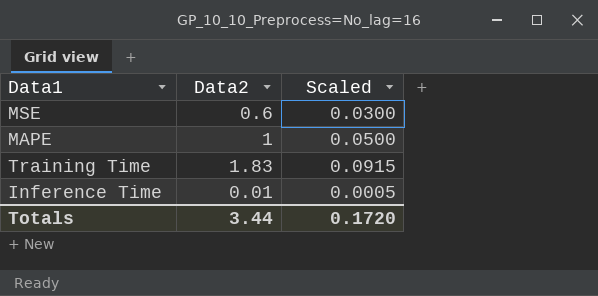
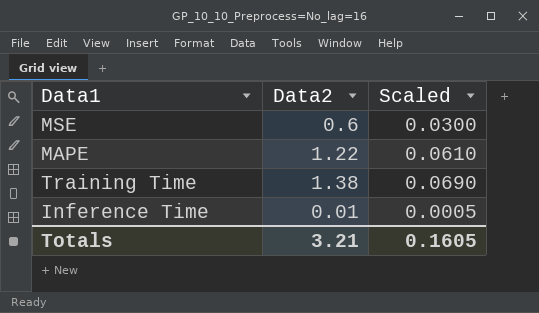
MAPE | Data2: 1 -> 1.22
MAPE | Scaled: 0.0500 -> 0.0610
Training Time | Data2: 1.83 -> 1.38
Training Time | Scaled: 0.0915 -> 0.0690
Totals | Data2: 3.44 -> 3.21
Totals | Scaled: 0.1720 -> 0.1605

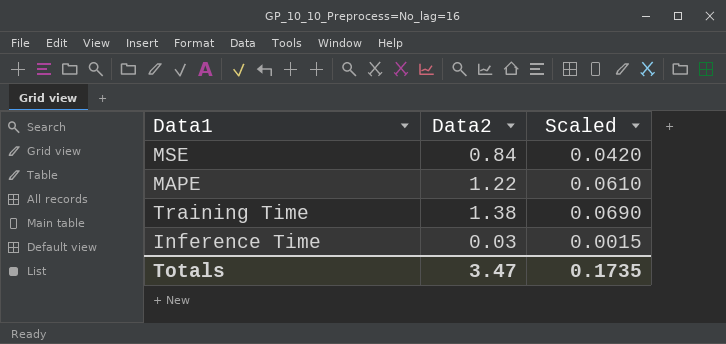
MSE | Data2: 0.6 -> 0.84
MSE | Scaled: 0.0300 -> 0.0420
Inference Time | Data2: 0.01 -> 0.03
Inference Time | Scaled: 0.0005 -> 0.0015
Totals | Data2: 3.21 -> 3.47
Totals | Scaled: 0.1605 -> 0.1735

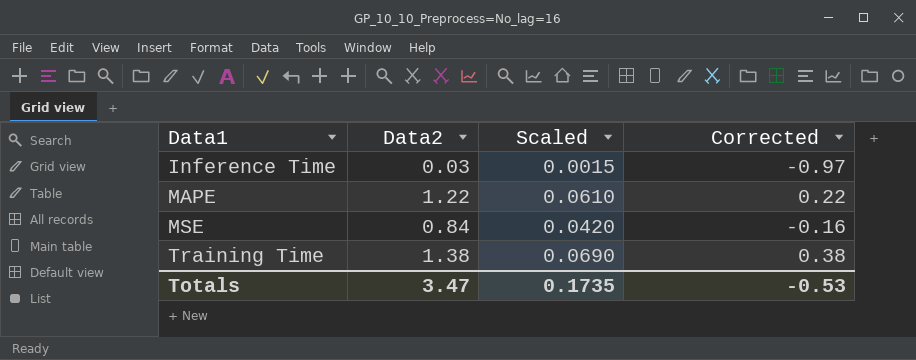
row order: none -> Data1 ascending
column Corrected | formula: none -> [Data2] - 1

